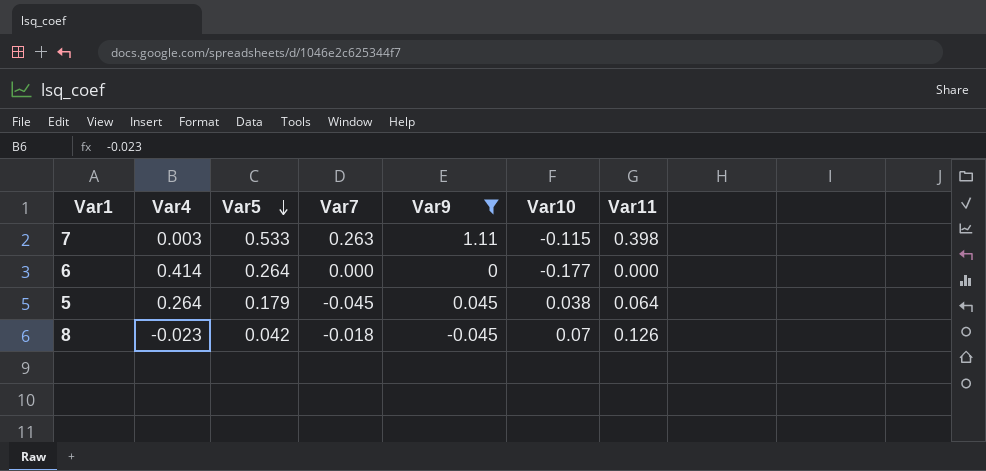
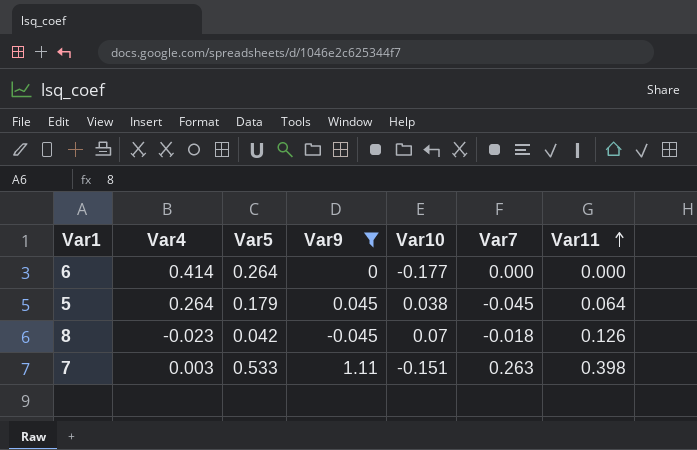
row order: Var5 descending -> Var11 ascending
column Var7 | position: 4 -> 6
7 | Var10: -0.115 -> -0.151

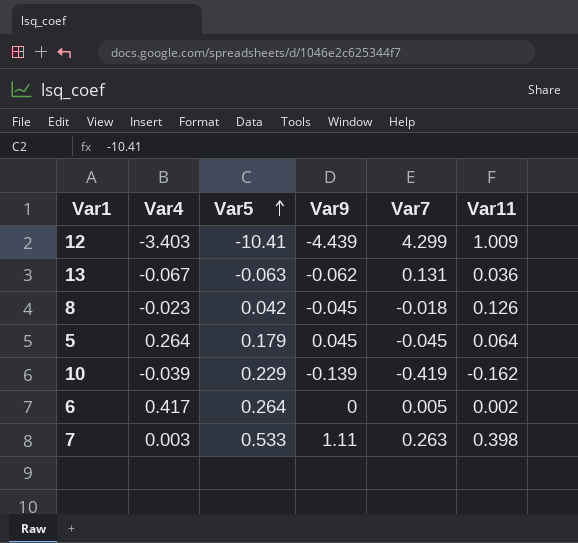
filter: Var9 >= -0.045 -> none
row order: Var11 ascending -> Var5 ascending
column Var10 | position: 5 -> none
6 | Var4: 0.414 -> 0.417
6 | Var7: 0.000 -> 0.005
6 | Var11: 0.000 -> 0.002

